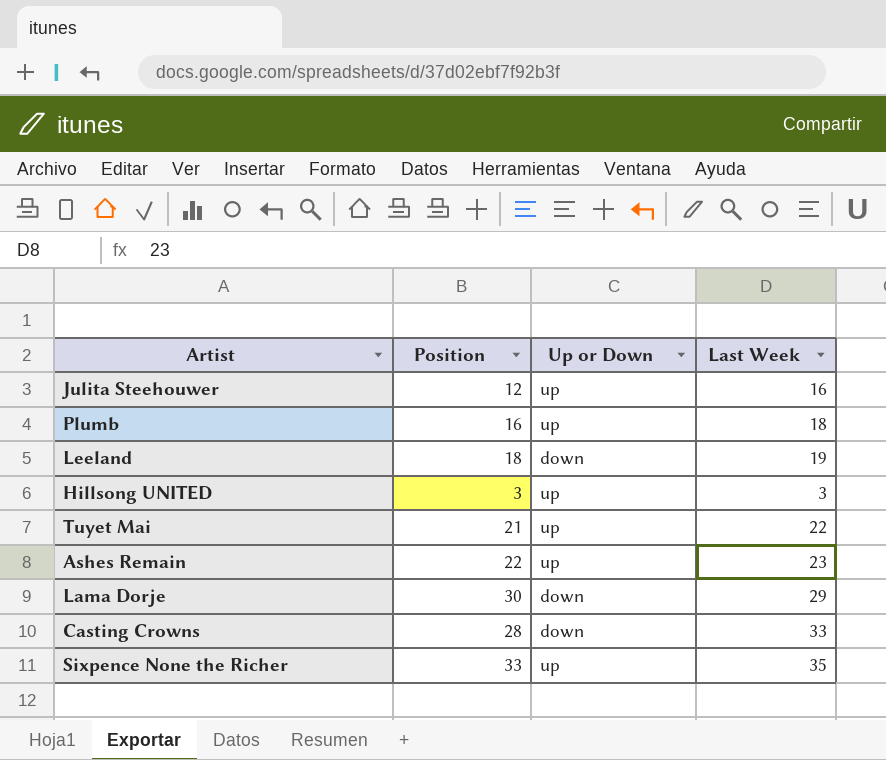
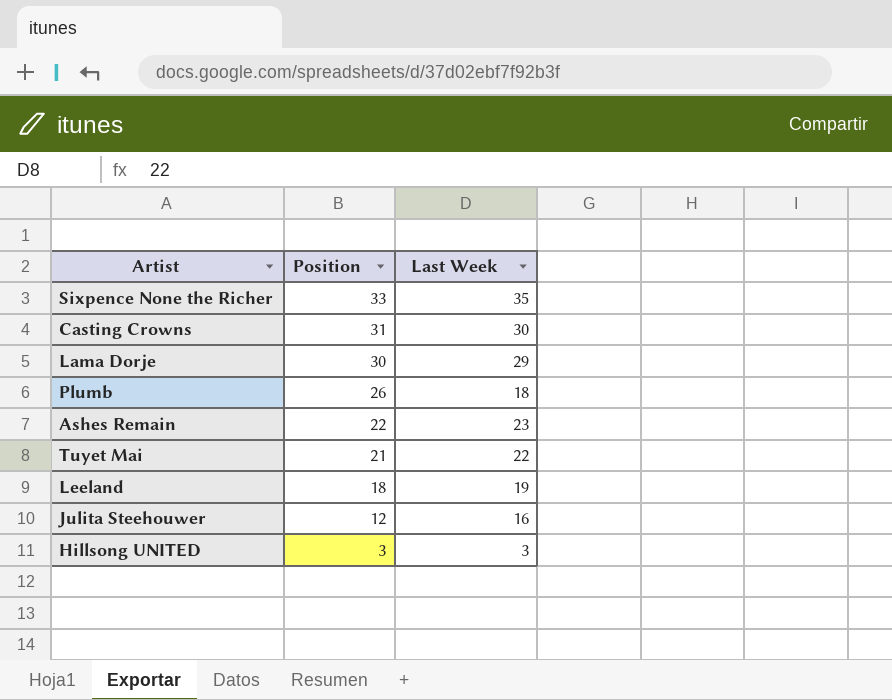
row order: none -> Position descending
column Up or Down | position: 3 -> none
Casting Crowns | Position: 28 -> 31
Casting Crowns | Last Week: 33 -> 30
Plumb | Position: 16 -> 26

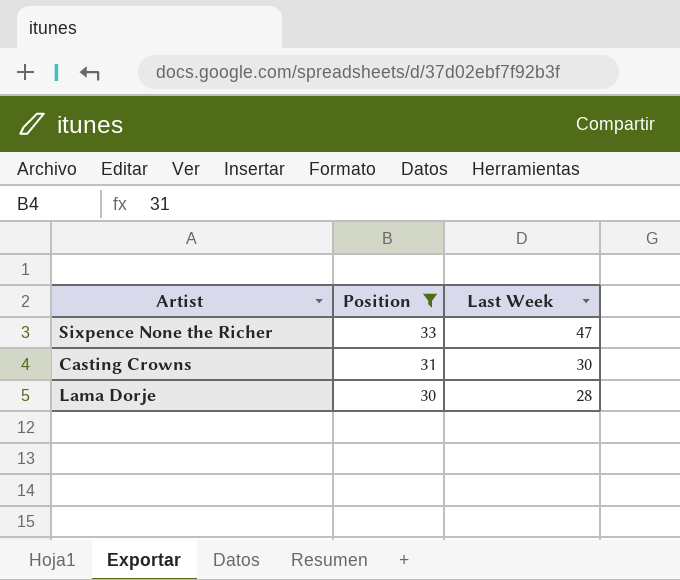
filter: none -> Position >= 30
Sixpence None the Richer | Last Week: 35 -> 47
Lama Dorje | Last Week: 29 -> 28

